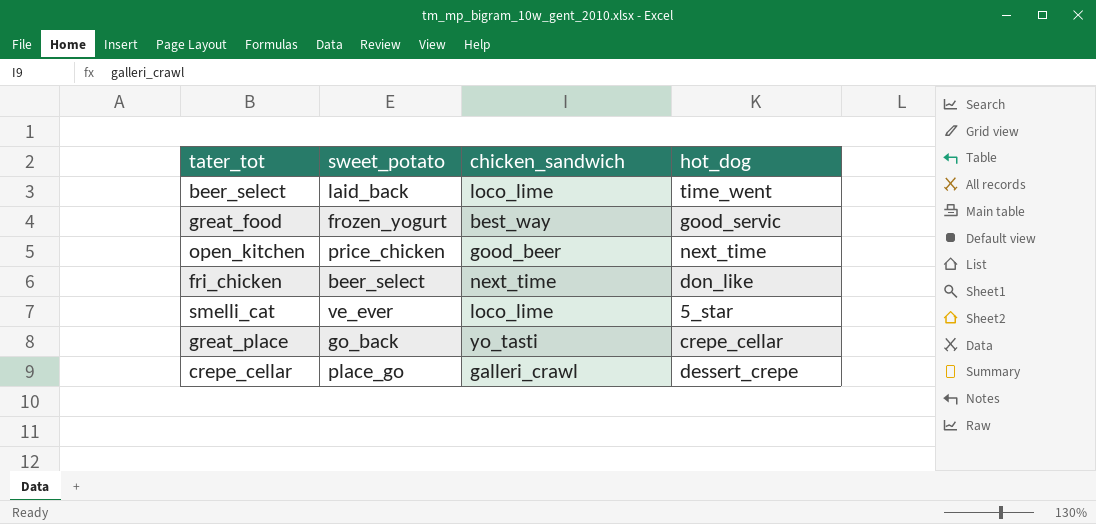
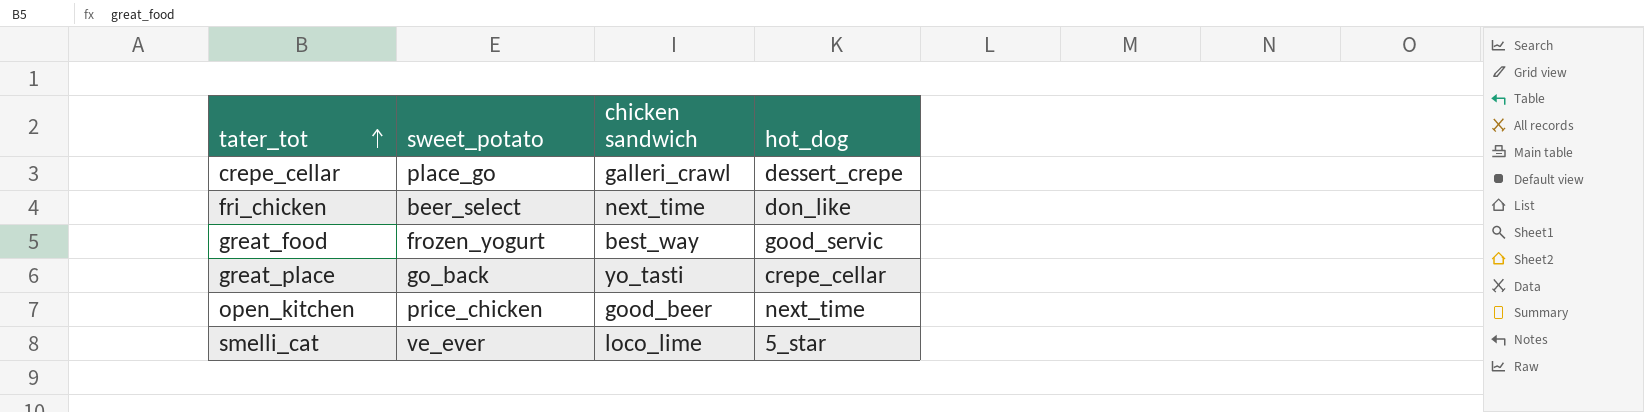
row order: none -> tater_tot ascending
column name: chicken_sandwich -> chicken sandwich
row beer_select: laid_back | loco_lime | time_went -> none

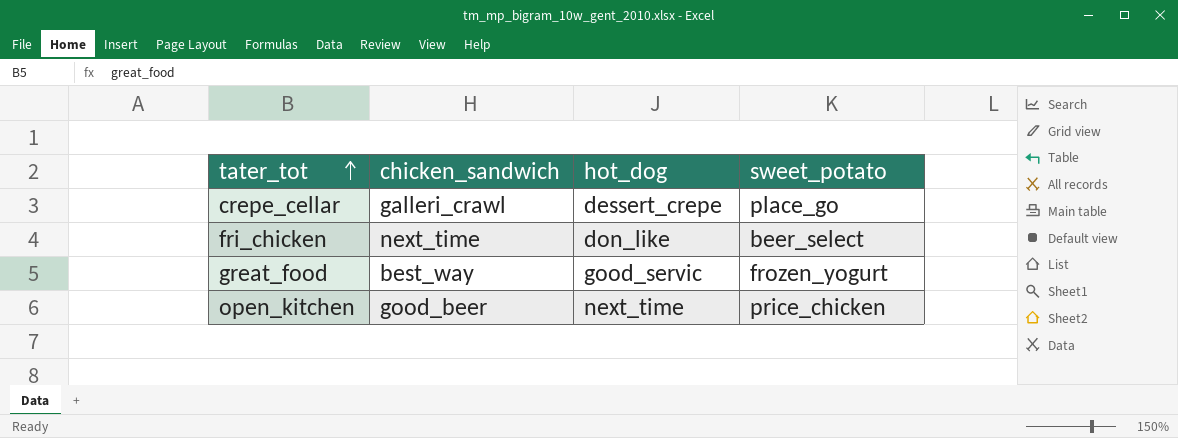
column name: chicken sandwich -> chicken_sandwich
column sweet_potato | position: 2 -> 4
row great_place: go_back | yo_tasti | crepe_cellar -> none
row smelli_cat: ve_ever | loco_lime | 5_star -> none

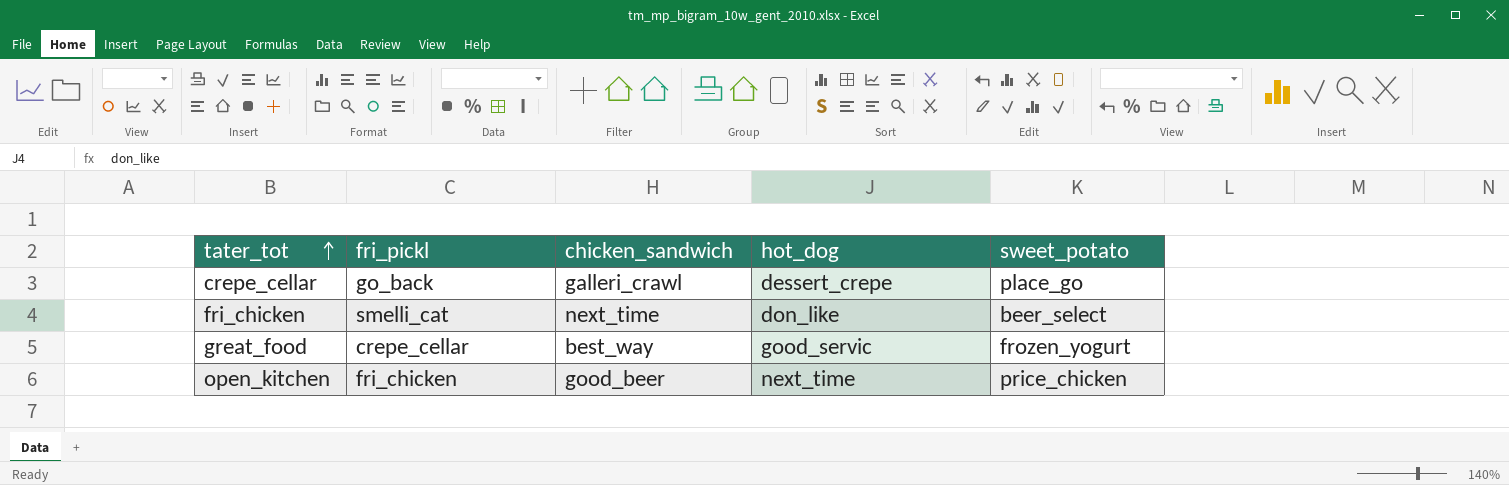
column fri_pickl | position: none -> 2

